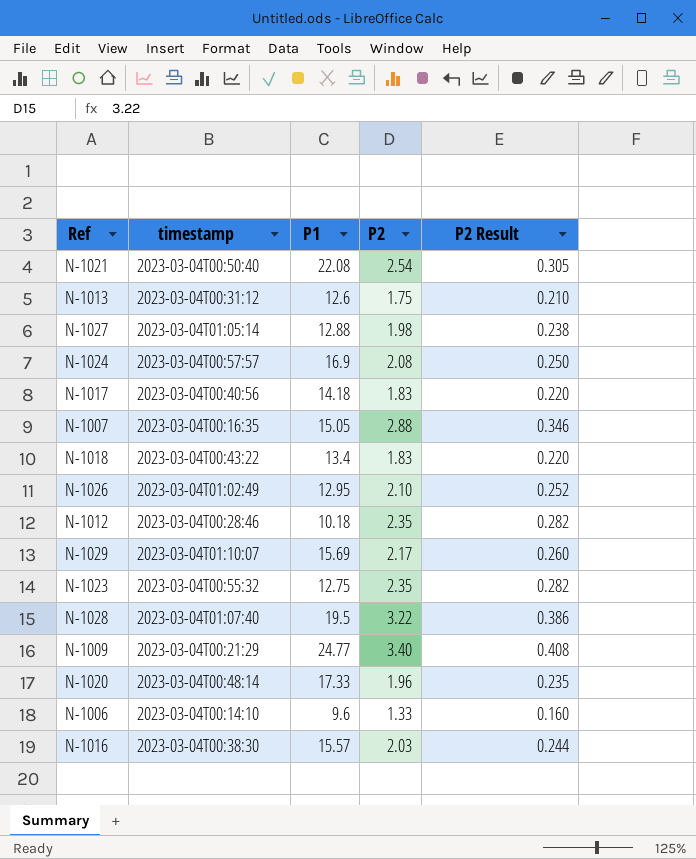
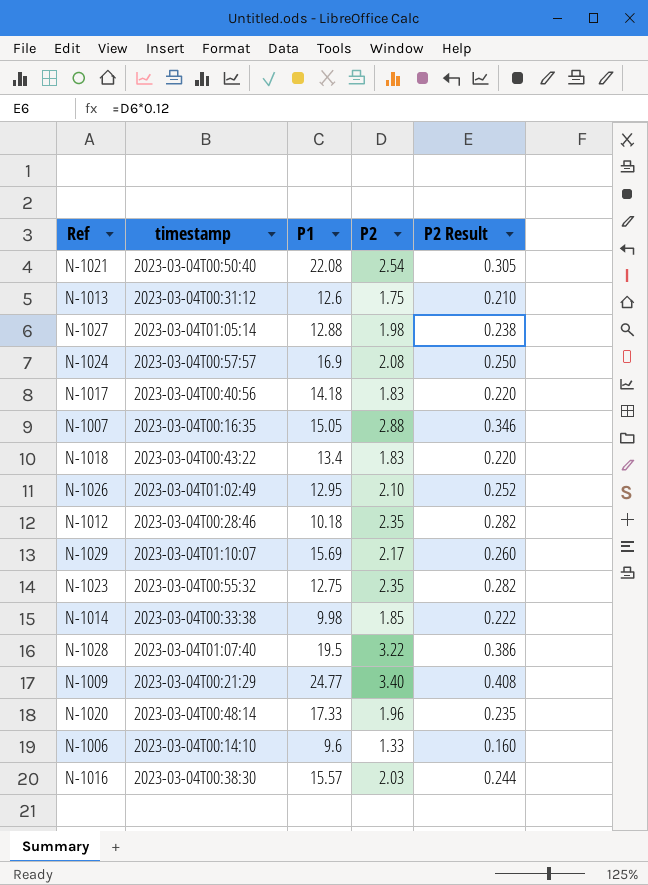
row N-1014: none -> 2023-03-04T00:33:38 | 9.98 | 1.85 | 0.222

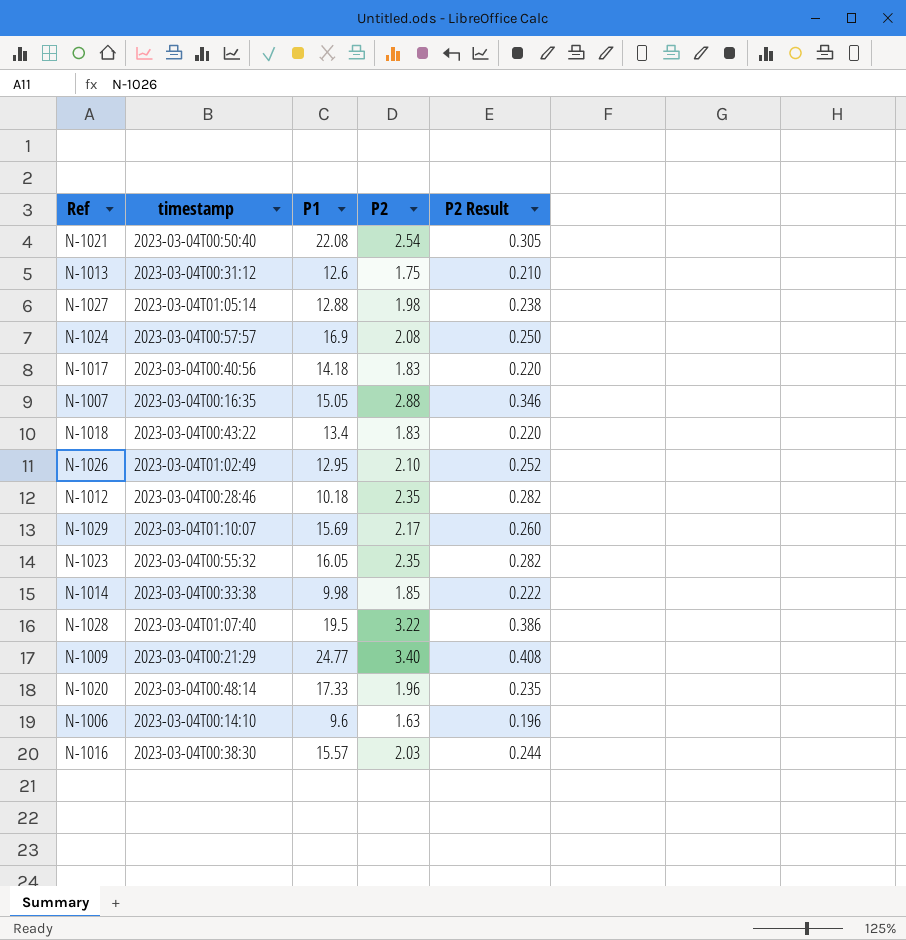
N-1023 | P1: 12.75 -> 16.05
N-1006 | P2: 1.33 -> 1.63
N-1006 | P2 Result: 0.160 -> 0.196

